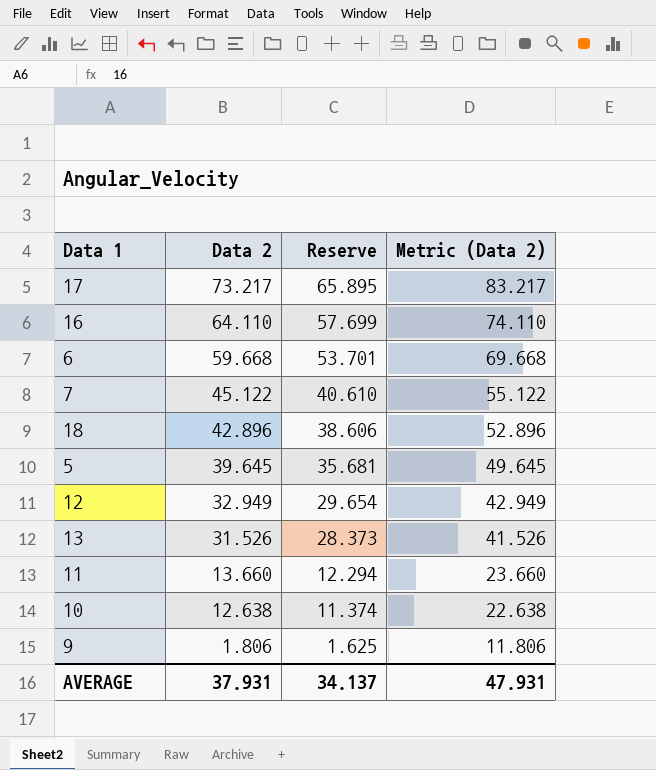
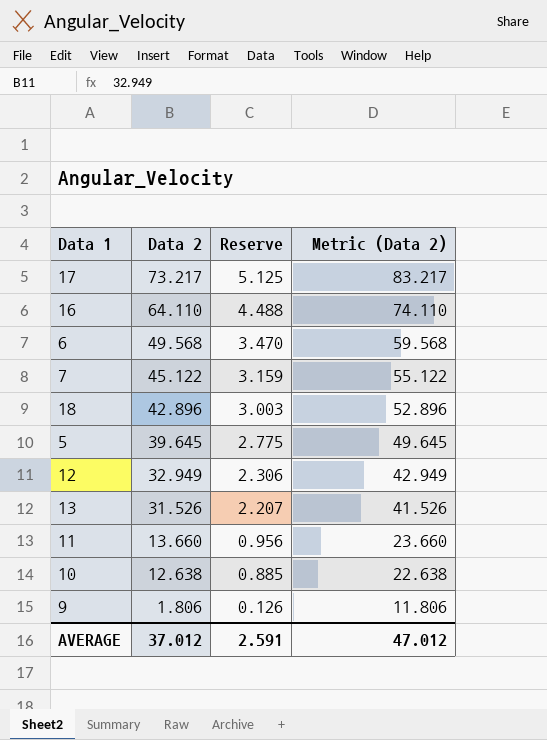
column Reserve | formula: [Data 2] * 0.9 -> [Data 2] * 0.07
6 | Data 2: 59.668 -> 49.568
6 | Metric (Data 2): 69.668 -> 59.568
AVERAGE | Data 2: 37.931 -> 37.012
AVERAGE | Reserve: 34.137 -> 2.591
AVERAGE | Metric (Data 2): 47.931 -> 47.012

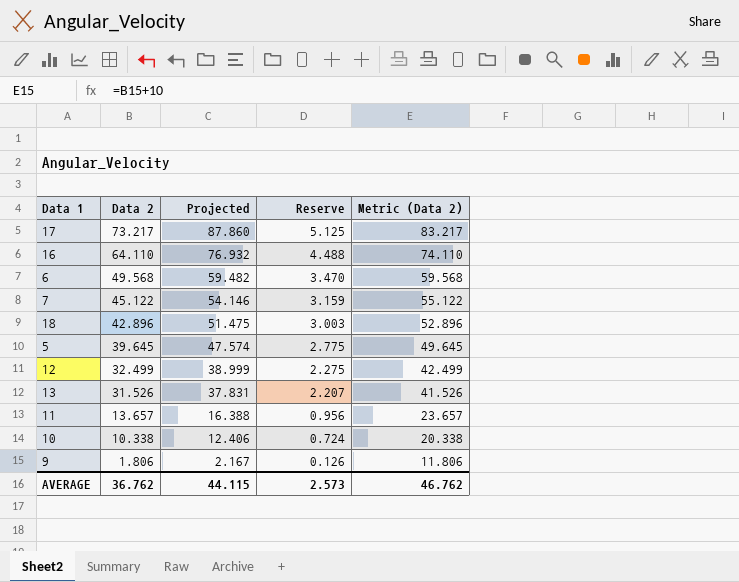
column Projected | formula: none -> [Data 2] * 1.2
12 | Data 2: 32.949 -> 32.499
12 | Reserve: 2.306 -> 2.275
12 | Metric (Data 2): 42.949 -> 42.499
11 | Data 2: 13.660 -> 13.657
11 | Metric (Data 2): 23.660 -> 23.657
10 | Data 2: 12.638 -> 10.338
10 | Reserve: 0.885 -> 0.724
10 | Metric (Data 2): 22.638 -> 20.338
AVERAGE | Data 2: 37.012 -> 36.762
AVERAGE | Reserve: 2.591 -> 2.573
AVERAGE | Metric (Data 2): 47.012 -> 46.762

